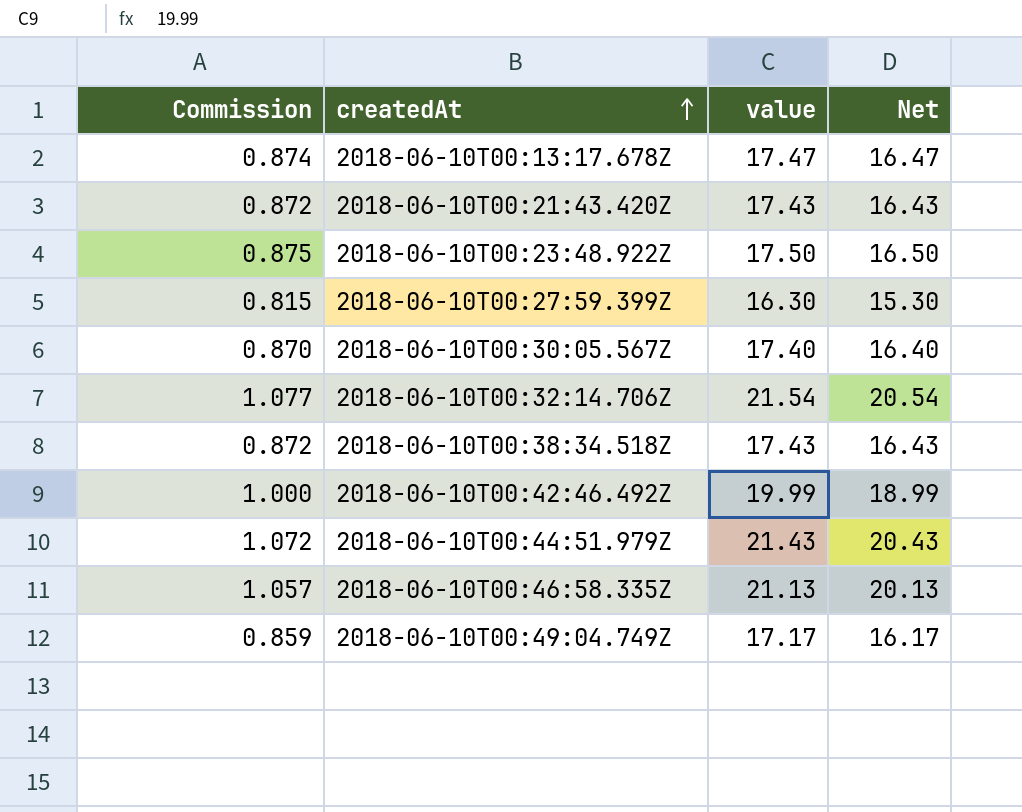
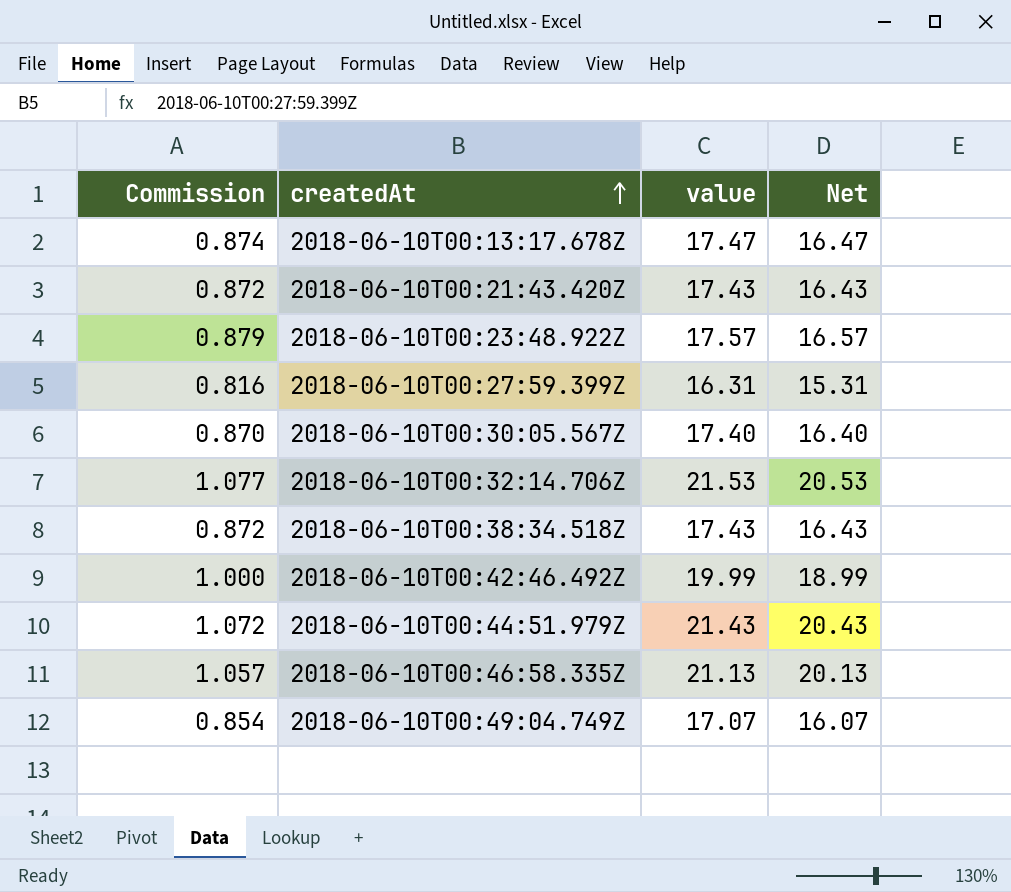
2018-06-10T00:23:48.922Z | Commission: 0.875 -> 0.879
2018-06-10T00:23:48.922Z | value: 17.50 -> 17.57
2018-06-10T00:23:48.922Z | Net: 16.50 -> 16.57
2018-06-10T00:27:59.399Z | Commission: 0.815 -> 0.816
2018-06-10T00:27:59.399Z | value: 16.30 -> 16.31
2018-06-10T00:27:59.399Z | Net: 15.30 -> 15.31
2018-06-10T00:32:14.706Z | value: 21.54 -> 21.53
2018-06-10T00:32:14.706Z | Net: 20.54 -> 20.53
2018-06-10T00:49:04.749Z | Commission: 0.859 -> 0.854
2018-06-10T00:49:04.749Z | value: 17.17 -> 17.07
2018-06-10T00:49:04.749Z | Net: 16.17 -> 16.07

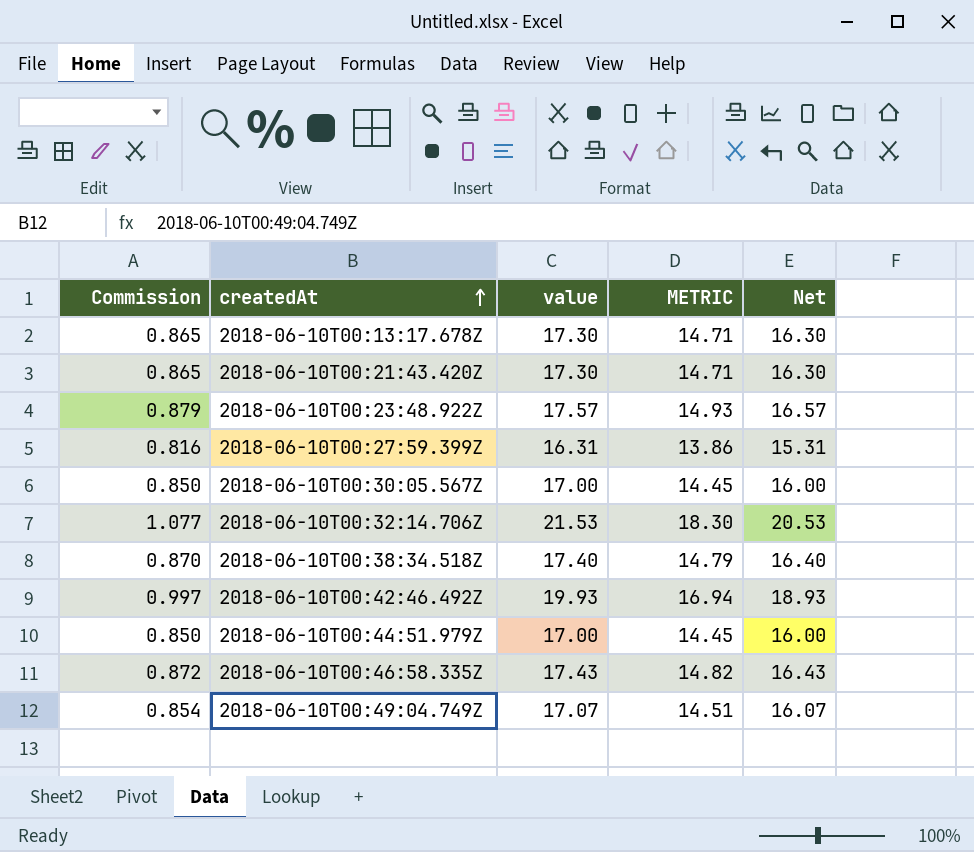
column METRIC | formula: none -> [value] * 0.85
2018-06-10T00:13:17.678Z | Commission: 0.874 -> 0.865
2018-06-10T00:13:17.678Z | value: 17.47 -> 17.30
2018-06-10T00:13:17.678Z | Net: 16.47 -> 16.30
2018-06-10T00:21:43.420Z | Commission: 0.872 -> 0.865
2018-06-10T00:21:43.420Z | value: 17.43 -> 17.30
2018-06-10T00:21:43.420Z | Net: 16.43 -> 16.30
2018-06-10T00:30:05.567Z | Commission: 0.870 -> 0.850
2018-06-10T00:30:05.567Z | value: 17.40 -> 17.00
2018-06-10T00:30:05.567Z | Net: 16.40 -> 16.00
2018-06-10T00:38:34.518Z | Commission: 0.872 -> 0.870
2018-06-10T00:38:34.518Z | value: 17.43 -> 17.40
2018-06-10T00:38:34.518Z | Net: 16.43 -> 16.40
2018-06-10T00:42:46.492Z | Commission: 1.000 -> 0.997
2018-06-10T00:42:46.492Z | value: 19.99 -> 19.93
2018-06-10T00:42:46.492Z | Net: 18.99 -> 18.93
2018-06-10T00:44:51.979Z | Commission: 1.072 -> 0.850
2018-06-10T00:44:51.979Z | value: 21.43 -> 17.00
2018-06-10T00:44:51.979Z | Net: 20.43 -> 16.00
2018-06-10T00:46:58.335Z | Commission: 1.057 -> 0.872
2018-06-10T00:46:58.335Z | value: 21.13 -> 17.43
2018-06-10T00:46:58.335Z | Net: 20.13 -> 16.43

